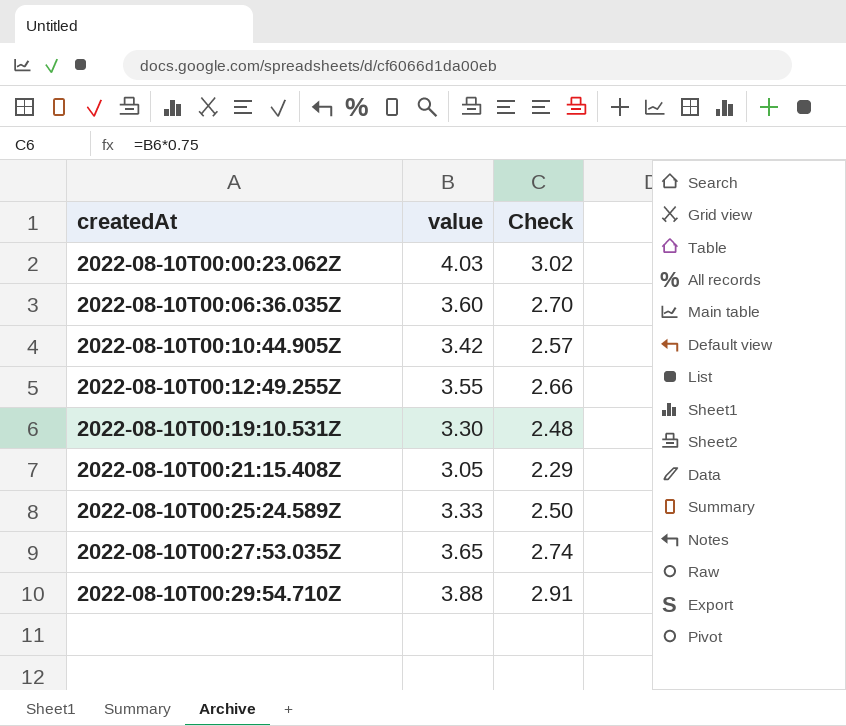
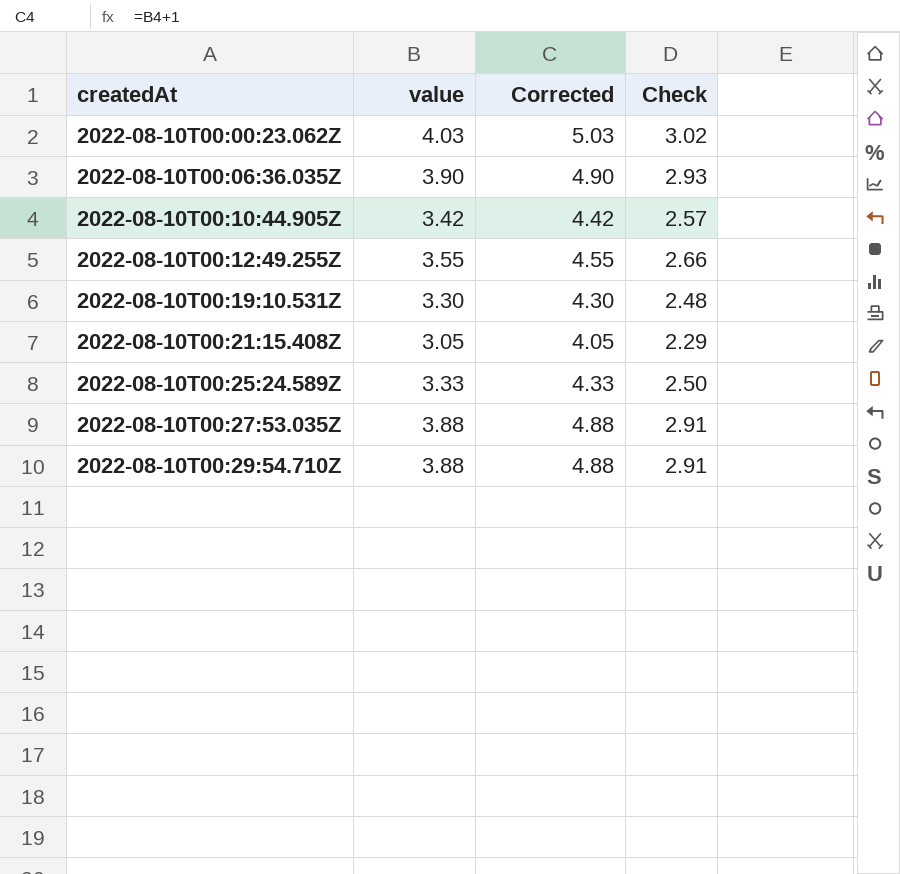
column Corrected | formula: none -> [value] + 1
2022-08-10T00:06:36.035Z | value: 3.60 -> 3.90
2022-08-10T00:06:36.035Z | Check: 2.70 -> 2.93
2022-08-10T00:27:53.035Z | value: 3.65 -> 3.88
2022-08-10T00:27:53.035Z | Check: 2.74 -> 2.91

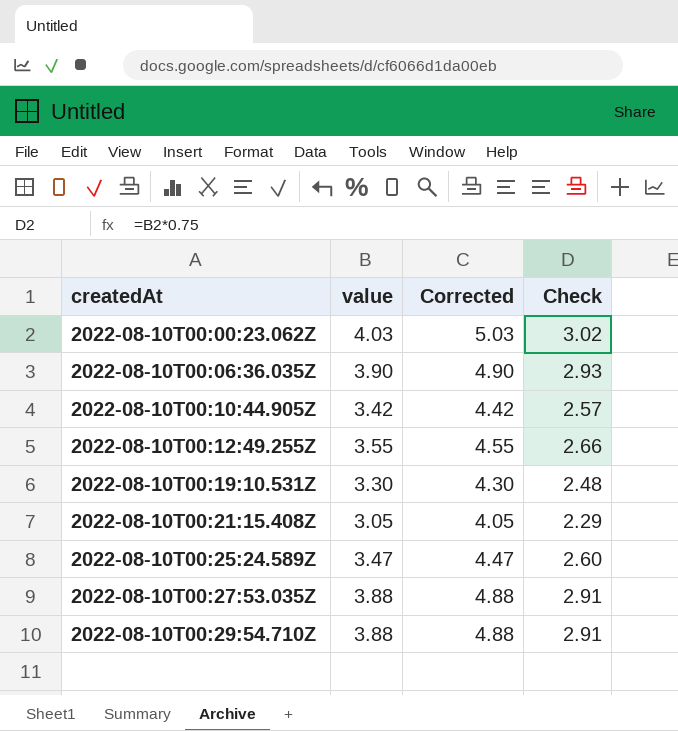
2022-08-10T00:25:24.589Z | value: 3.33 -> 3.47
2022-08-10T00:25:24.589Z | Corrected: 4.33 -> 4.47
2022-08-10T00:25:24.589Z | Check: 2.50 -> 2.60

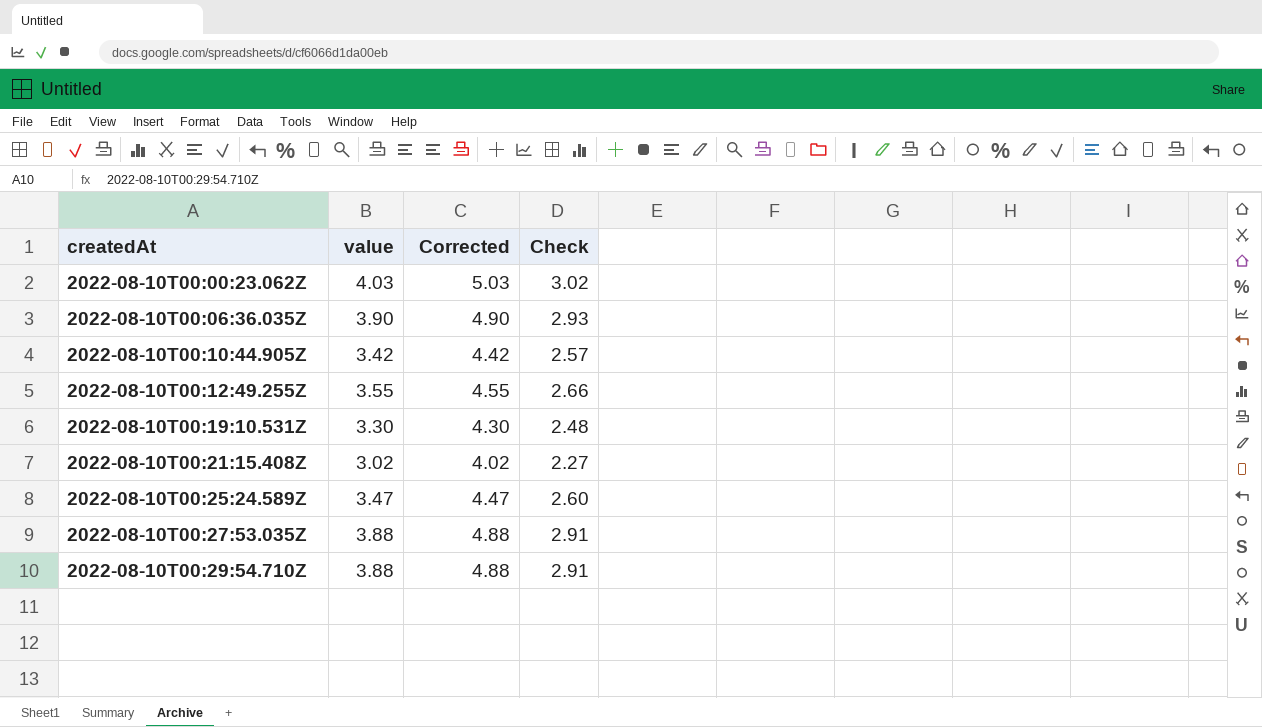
2022-08-10T00:21:15.408Z | value: 3.05 -> 3.02
2022-08-10T00:21:15.408Z | Corrected: 4.05 -> 4.02
2022-08-10T00:21:15.408Z | Check: 2.29 -> 2.27

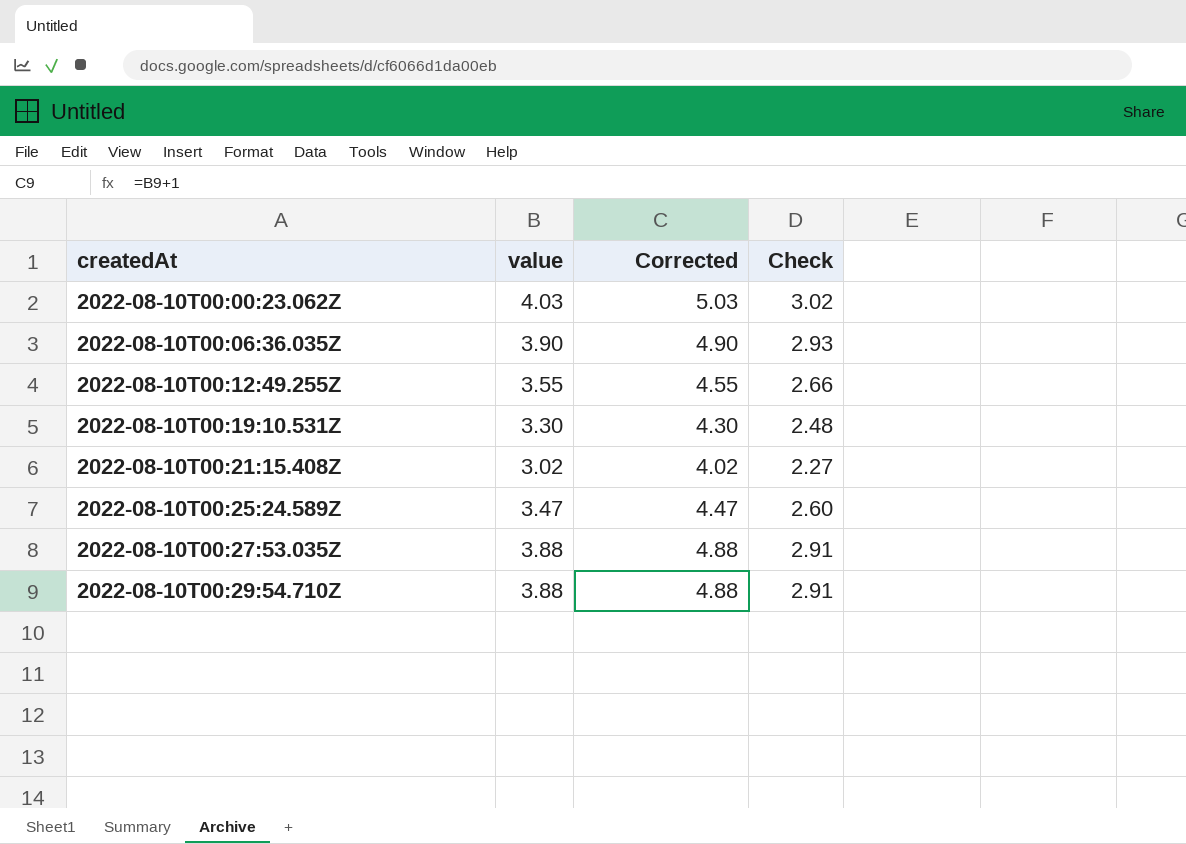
row 2022-08-10T00:10:44.905Z: 3.42 | 4.42 | 2.57 -> none

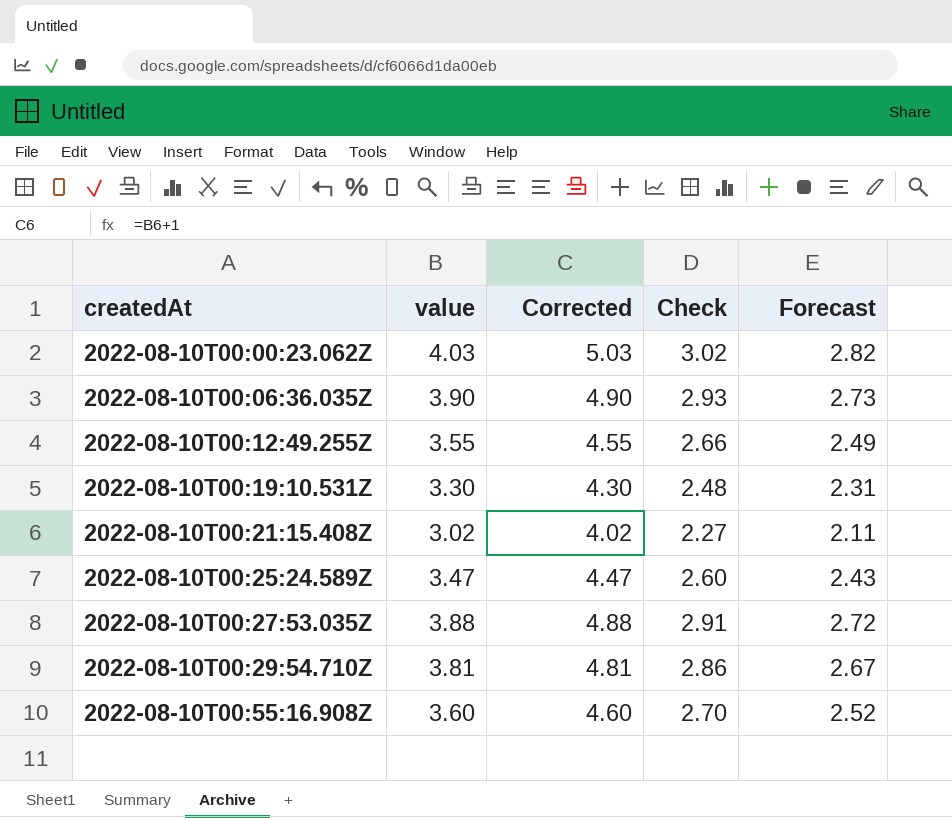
column Forecast | formula: none -> [value] * 0.7
2022-08-10T00:29:54.710Z | value: 3.88 -> 3.81
2022-08-10T00:29:54.710Z | Corrected: 4.88 -> 4.81
2022-08-10T00:29:54.710Z | Check: 2.91 -> 2.86
row 2022-08-10T00:55:16.908Z: none -> 3.60 | 4.60 | 2.70 | 2.52

